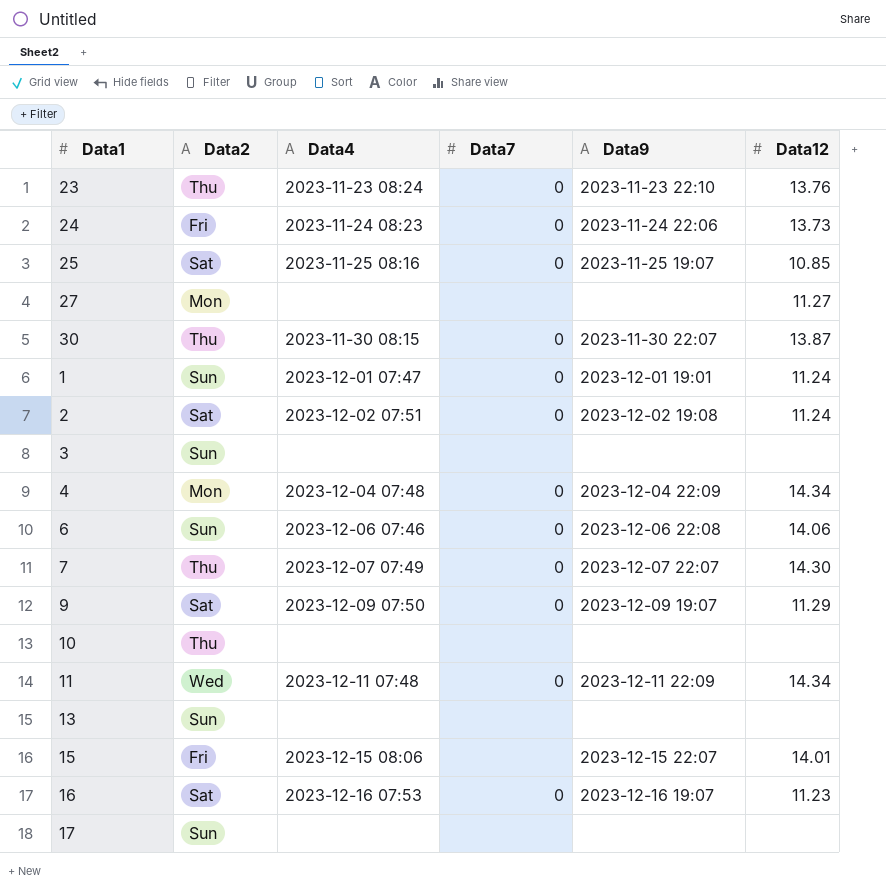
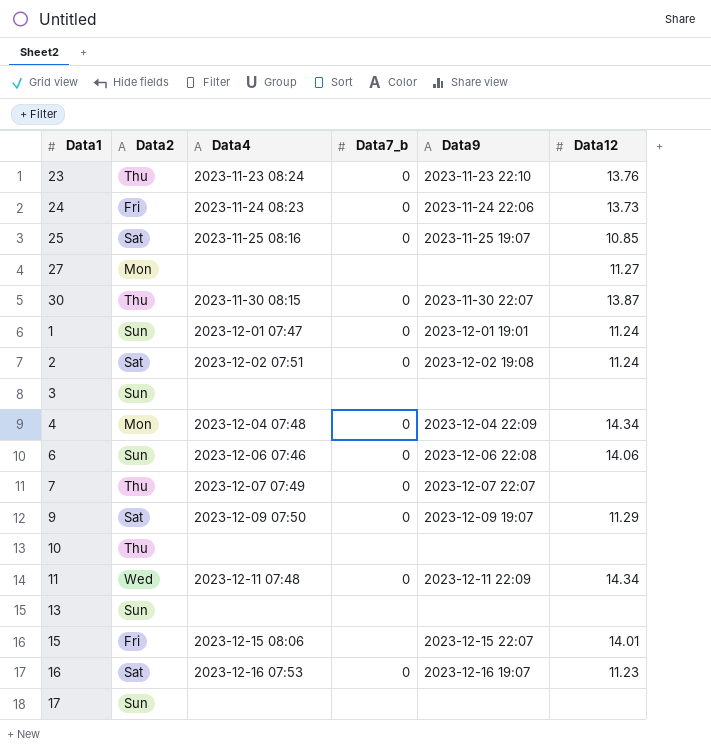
column name: Data7 -> Data7_b
7 | Data12: 14.30 -> none

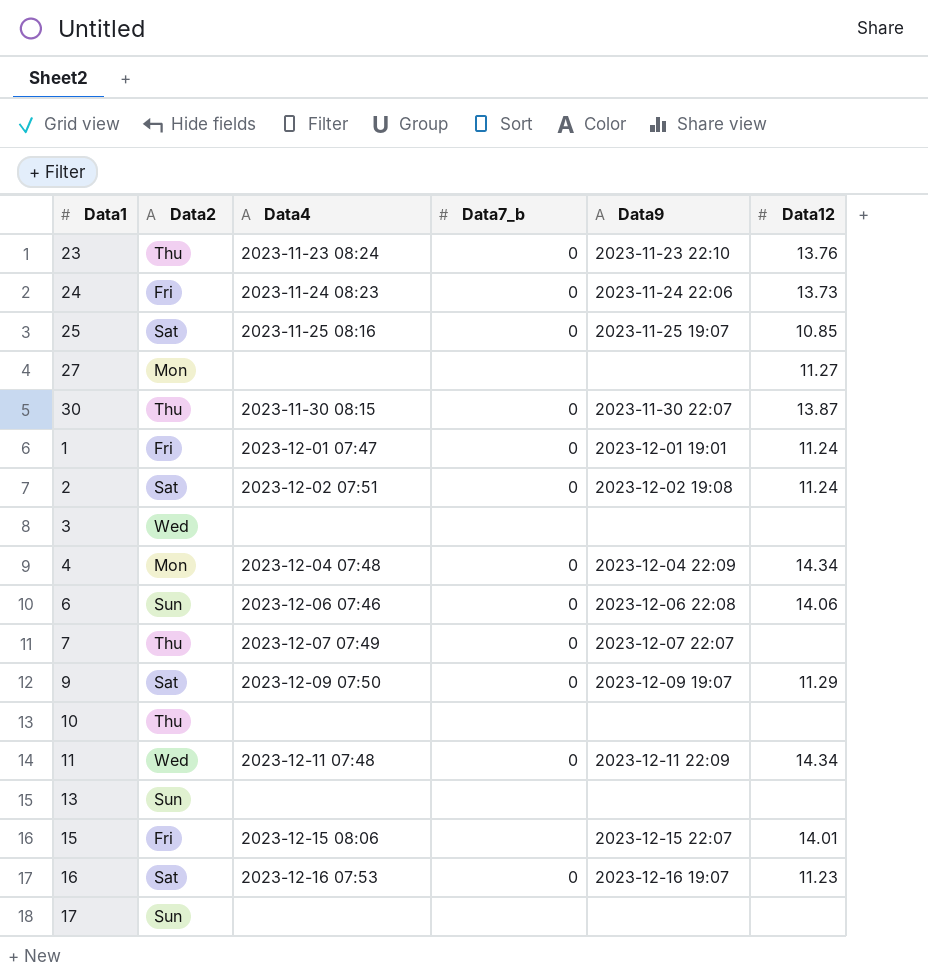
1 | Data2: Sun -> Fri
3 | Data2: Sun -> Wed

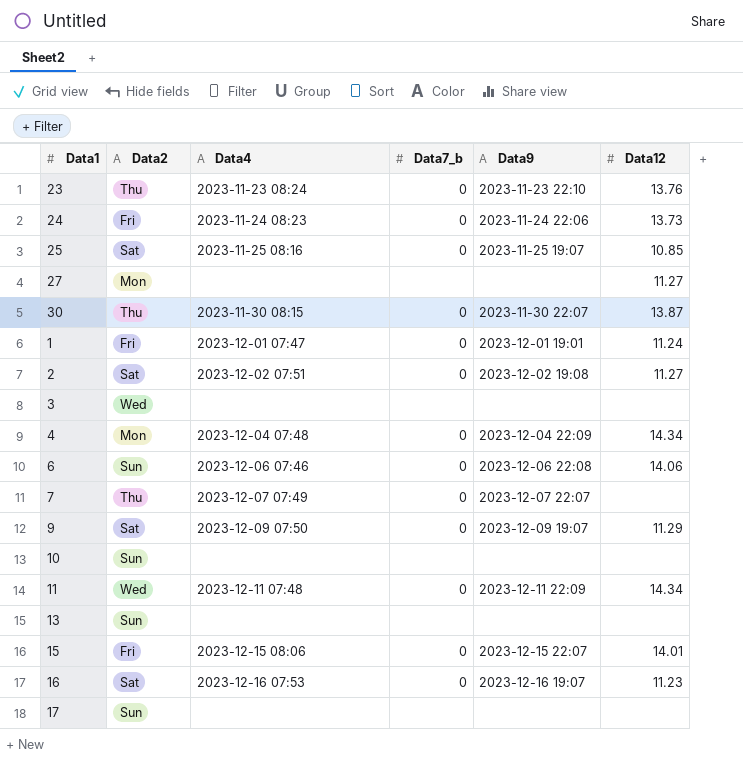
2 | Data12: 11.24 -> 11.27
10 | Data2: Thu -> Sun
15 | Data7_b: none -> 0

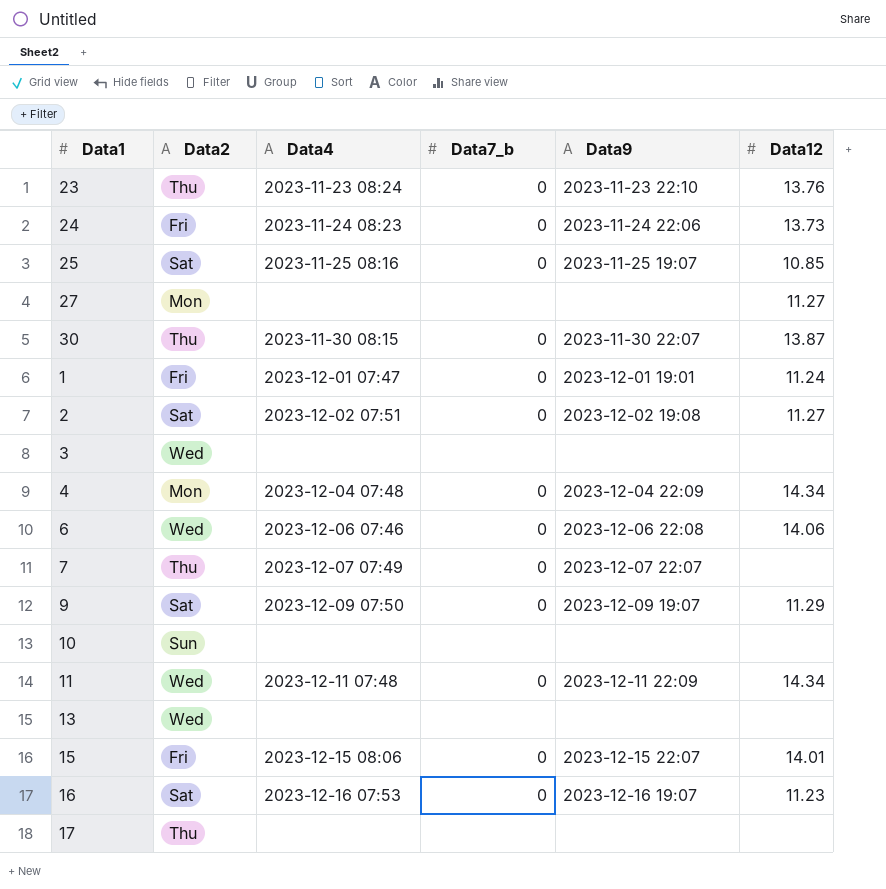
6 | Data2: Sun -> Wed
13 | Data2: Sun -> Wed
17 | Data2: Sun -> Thu

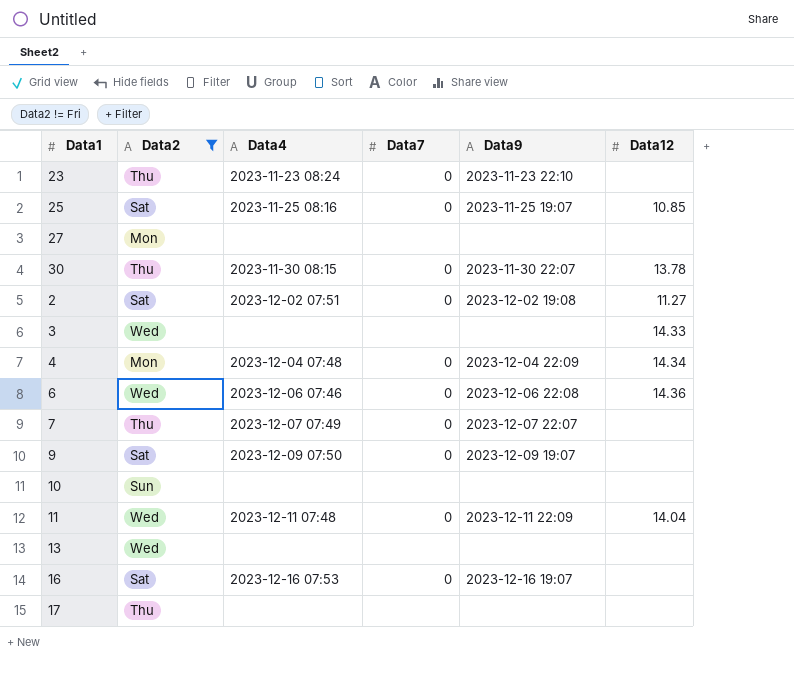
filter: none -> Data2 != Fri
column name: Data7_b -> Data7
23 | Data12: 13.76 -> none
27 | Data12: 11.27 -> none
30 | Data12: 13.87 -> 13.78
3 | Data12: none -> 14.33
6 | Data12: 14.06 -> 14.36
9 | Data12: 11.29 -> none
11 | Data12: 14.34 -> 14.04
16 | Data12: 11.23 -> none

